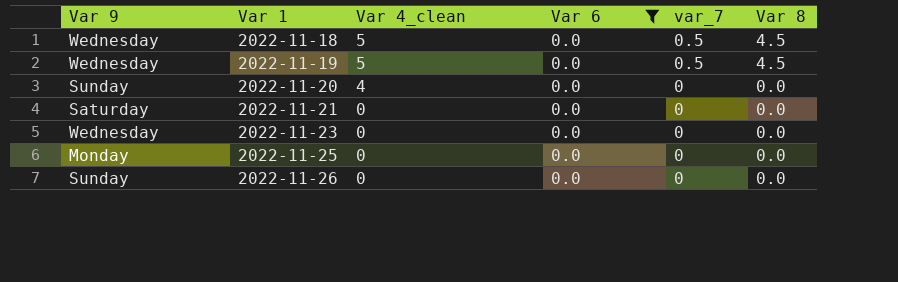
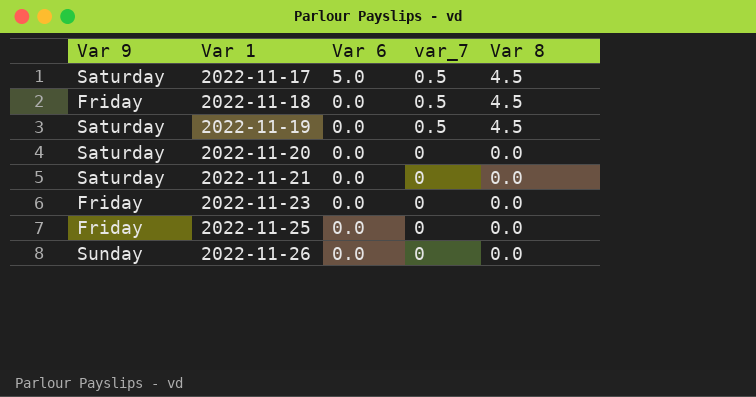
filter: Var 6 = 0.0 -> none
column Var 4_clean | position: 3 -> none
2022-11-18 | Var 9: Wednesday -> Friday
2022-11-19 | Var 9: Wednesday -> Saturday
2022-11-20 | Var 9: Sunday -> Saturday
2022-11-23 | Var 9: Wednesday -> Friday
2022-11-25 | Var 9: Monday -> Friday

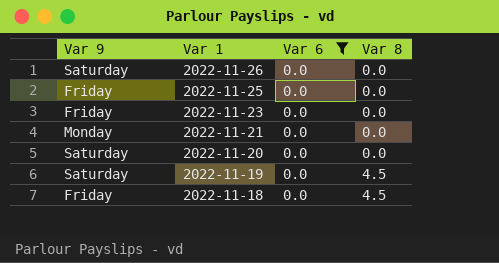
filter: none -> Var 6 = 0.0
row order: Var 1 ascending -> Var 1 descending
column var_7 | position: 4 -> none
2022-11-26 | Var 9: Sunday -> Saturday
2022-11-21 | Var 9: Saturday -> Monday

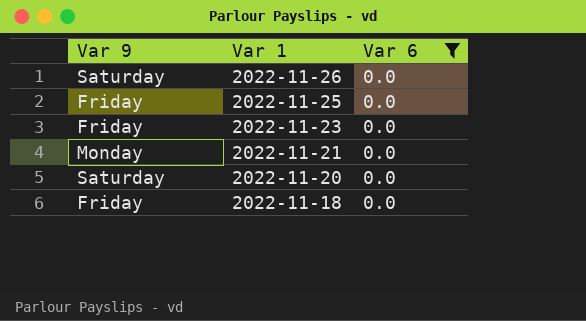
column Var 8 | position: 4 -> none
row 2022-11-19: Saturday | 0.0 | 4.5 -> none

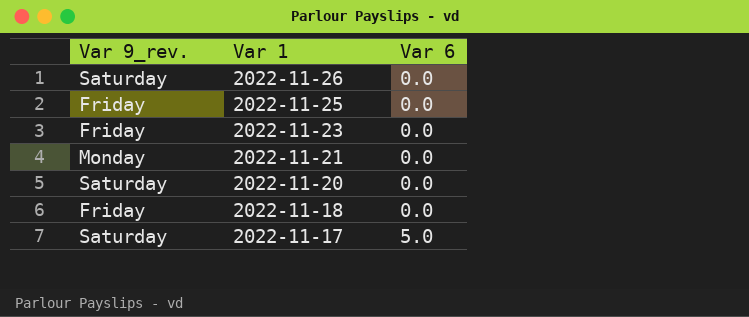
filter: Var 6 = 0.0 -> none
column name: Var 9 -> Var 9_rev.

